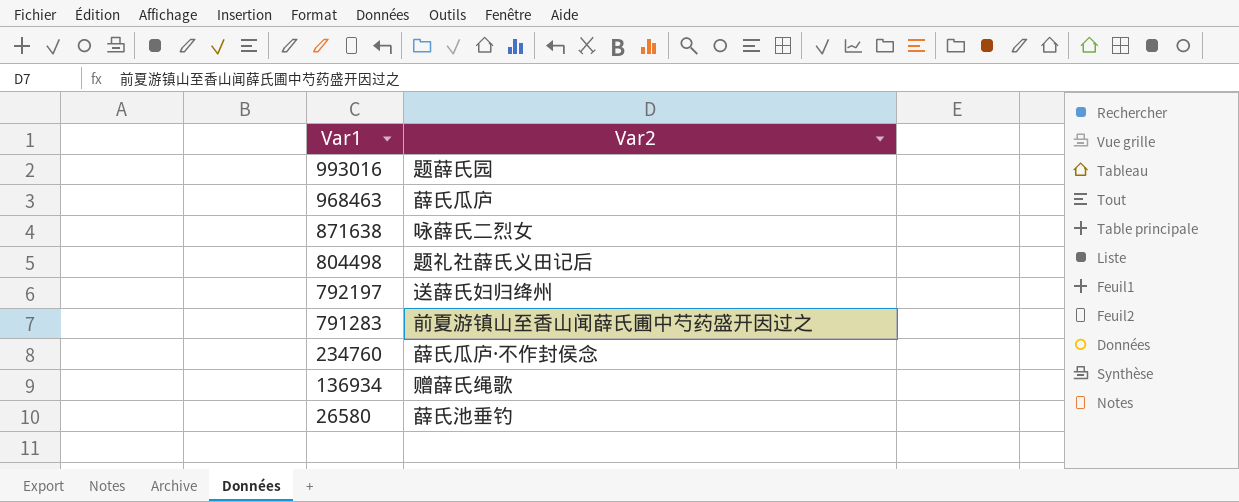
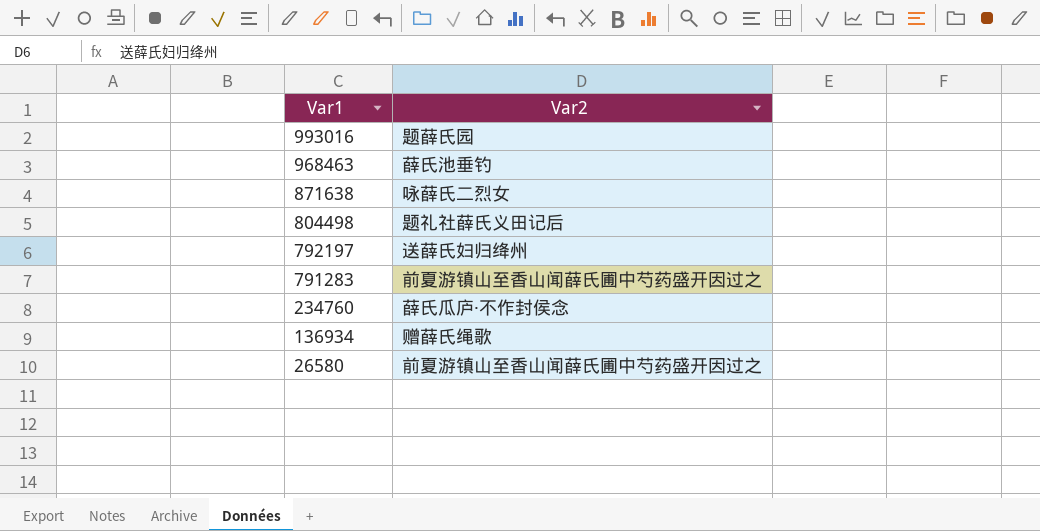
968463 | Var2: 薛氏瓜庐 -> 薛氏池垂钓
26580 | Var2: 薛氏池垂钓 -> 前夏游镇山至香山闻薛氏圃中芍药盛开因过之

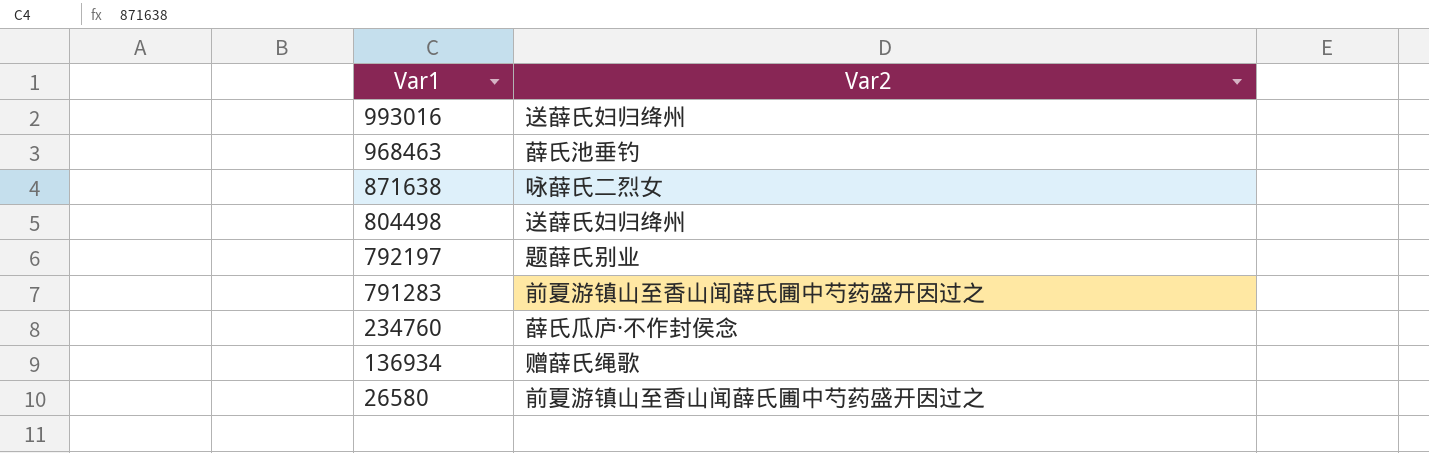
993016 | Var2: 题薛氏园 -> 送薛氏妇归绛州
804498 | Var2: 题礼社薛氏义田记后 -> 送薛氏妇归绛州
792197 | Var2: 送薛氏妇归绛州 -> 题薛氏别业

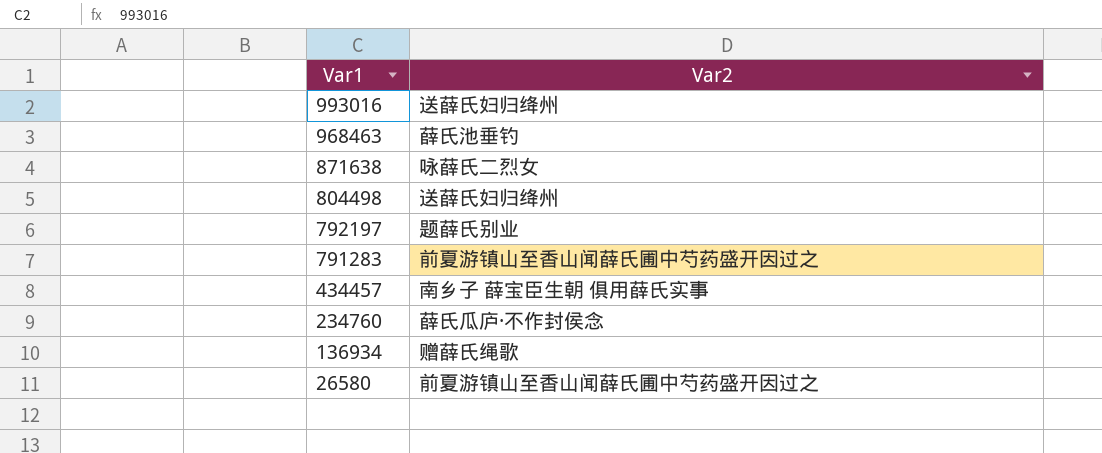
row 434457: none -> 南乡子 薛宝臣生朝 俱用薛氏实事

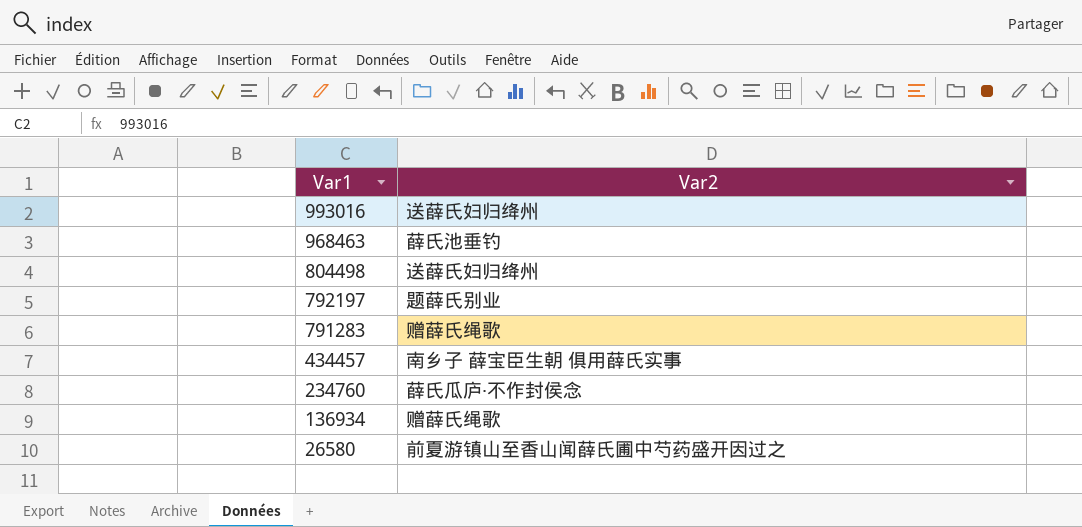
row 871638: 咏薛氏二烈女 -> none
791283 | Var2: 前夏游镇山至香山闻薛氏圃中芍药盛开因过之 -> 赠薛氏绳歌

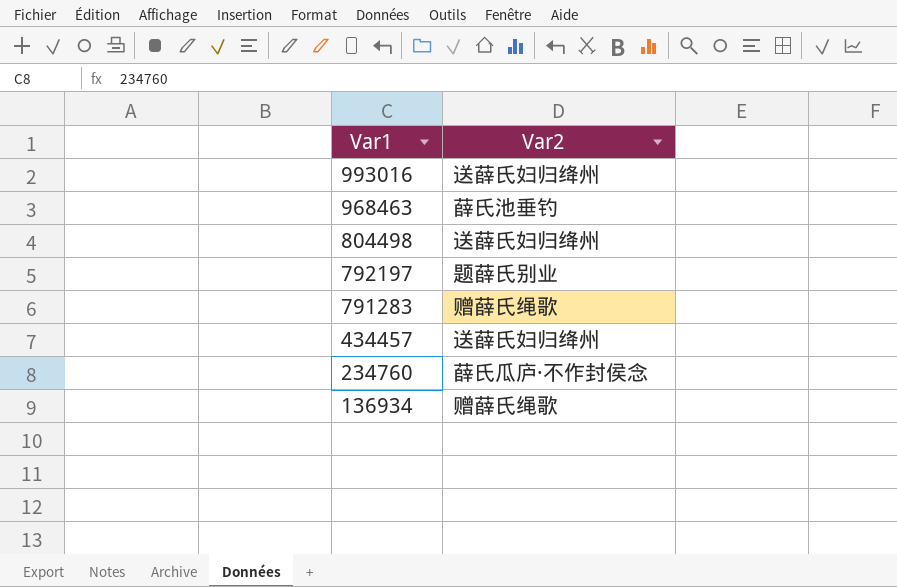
row 26580: 前夏游镇山至香山闻薛氏圃中芍药盛开因过之 -> none
434457 | Var2: 南乡子 薛宝臣生朝 俱用薛氏实事 -> 送薛氏妇归绛州

